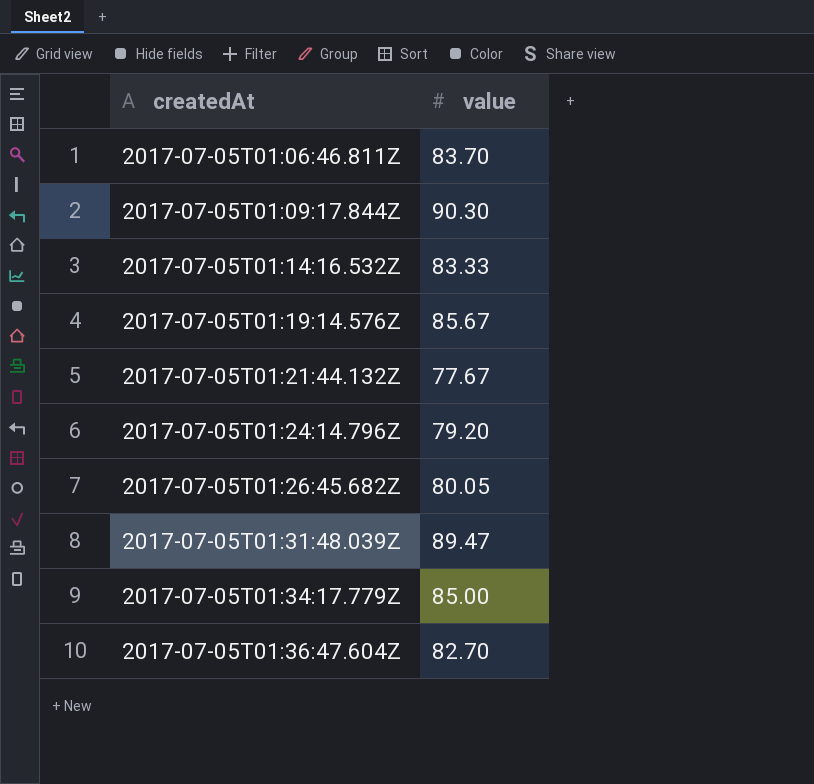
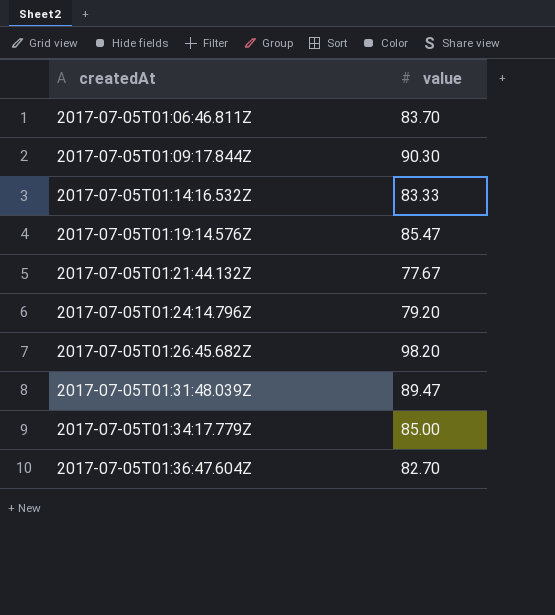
2017-07-05T01:19:14.576Z | value: 85.67 -> 85.47
2017-07-05T01:26:45.682Z | value: 80.05 -> 98.20

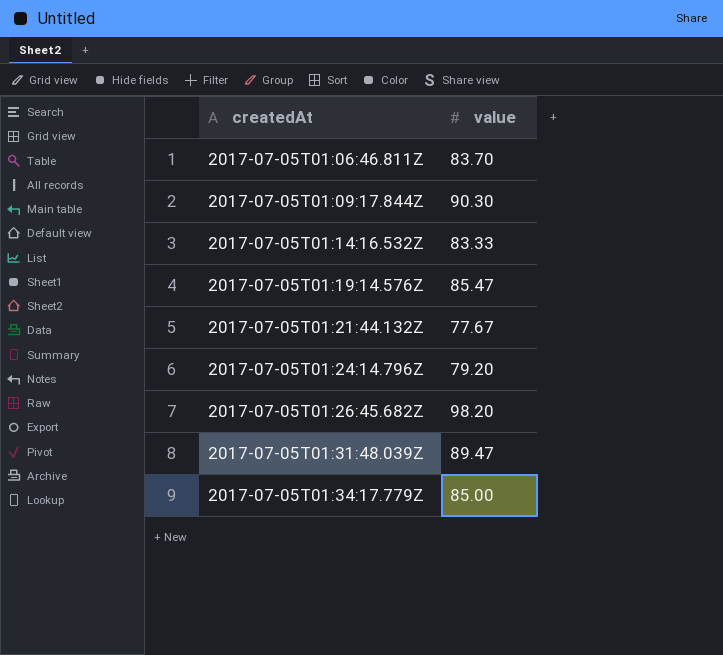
row 2017-07-05T01:36:47.604Z: 82.70 -> none

